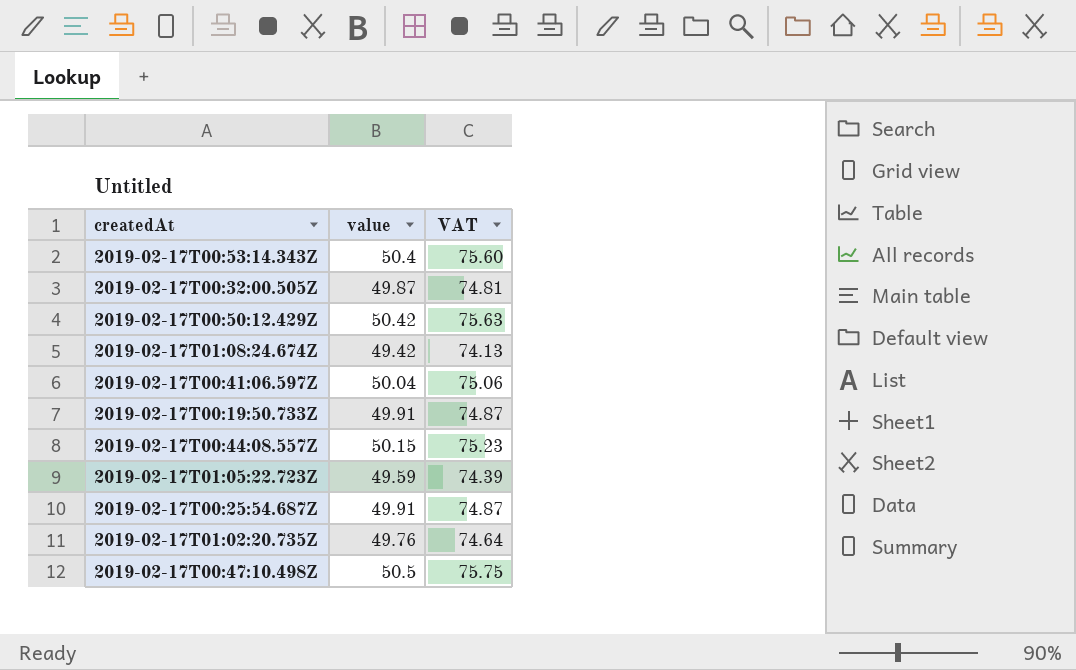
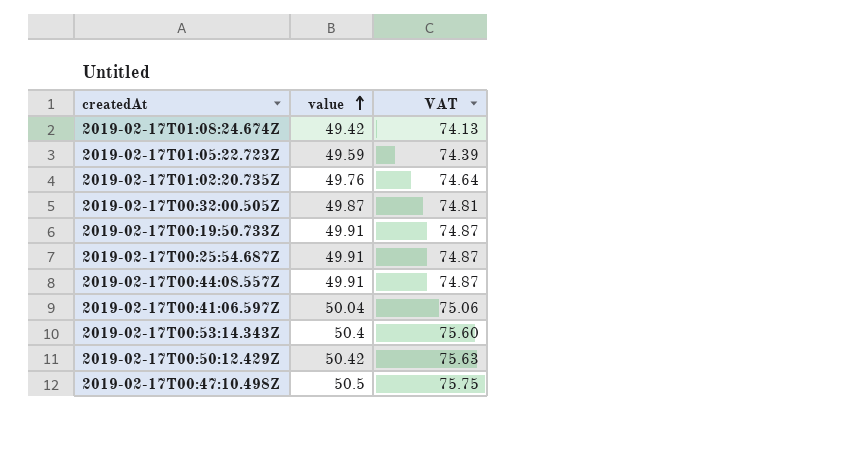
row order: none -> value ascending
2019-02-17T00:44:08.557Z | value: 50.15 -> 49.91
2019-02-17T00:44:08.557Z | VAT: 75.23 -> 74.87

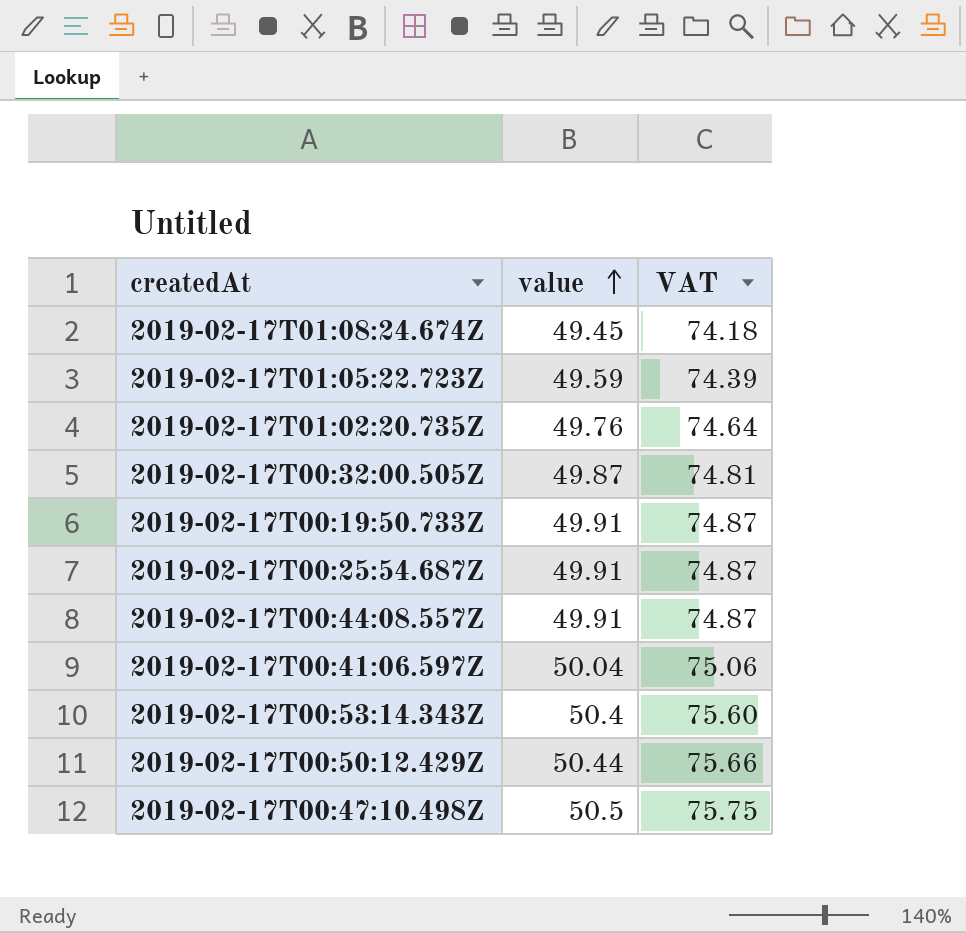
2019-02-17T01:08:24.674Z | value: 49.42 -> 49.45
2019-02-17T01:08:24.674Z | VAT: 74.13 -> 74.18
2019-02-17T00:50:12.429Z | value: 50.42 -> 50.44
2019-02-17T00:50:12.429Z | VAT: 75.63 -> 75.66

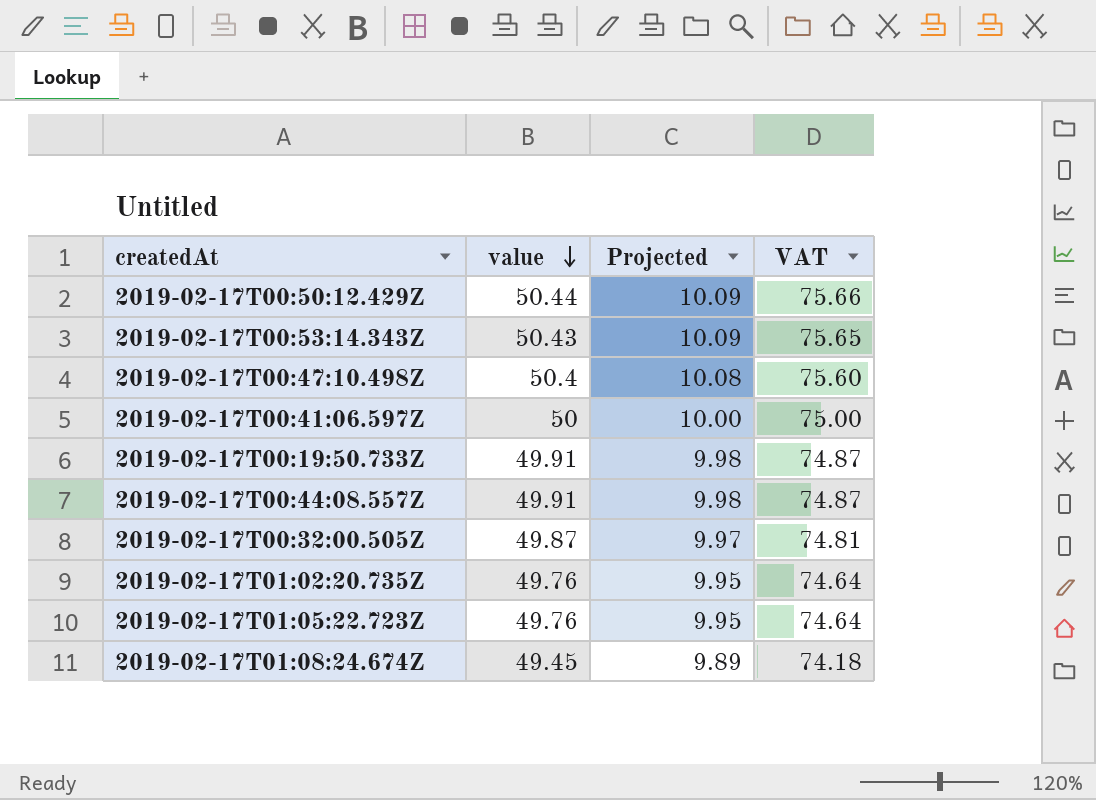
row order: value ascending -> value descending
column Projected | formula: none -> [value] * 0.2
row 2019-02-17T00:25:54.687Z: 49.91 | 74.87 -> none
2019-02-17T00:53:14.343Z | value: 50.4 -> 50.43
2019-02-17T00:53:14.343Z | VAT: 75.60 -> 75.65
2019-02-17T00:47:10.498Z | value: 50.5 -> 50.4
2019-02-17T00:47:10.498Z | VAT: 75.75 -> 75.60
2019-02-17T00:41:06.597Z | value: 50.04 -> 50
2019-02-17T00:41:06.597Z | VAT: 75.06 -> 75.00
2019-02-17T01:05:22.723Z | value: 49.59 -> 49.76
2019-02-17T01:05:22.723Z | VAT: 74.39 -> 74.64

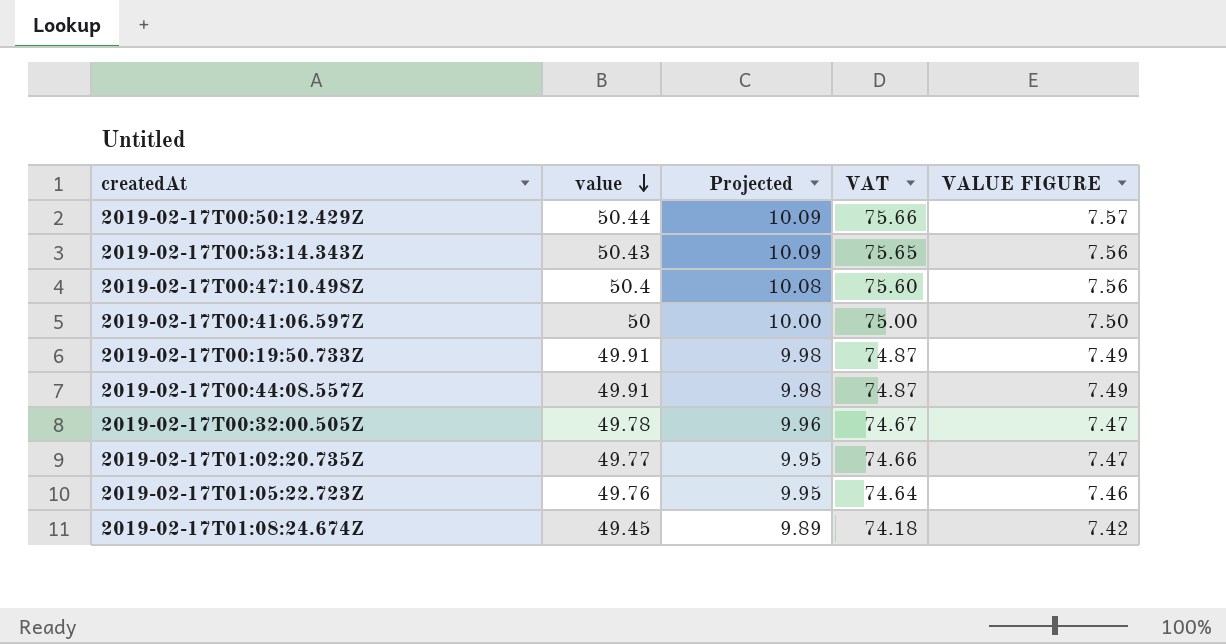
column VALUE FIGURE | formula: none -> [value] * 0.15
2019-02-17T00:32:00.505Z | value: 49.87 -> 49.78
2019-02-17T00:32:00.505Z | Projected: 9.97 -> 9.96
2019-02-17T00:32:00.505Z | VAT: 74.81 -> 74.67
2019-02-17T01:02:20.735Z | value: 49.76 -> 49.77
2019-02-17T01:02:20.735Z | VAT: 74.64 -> 74.66

